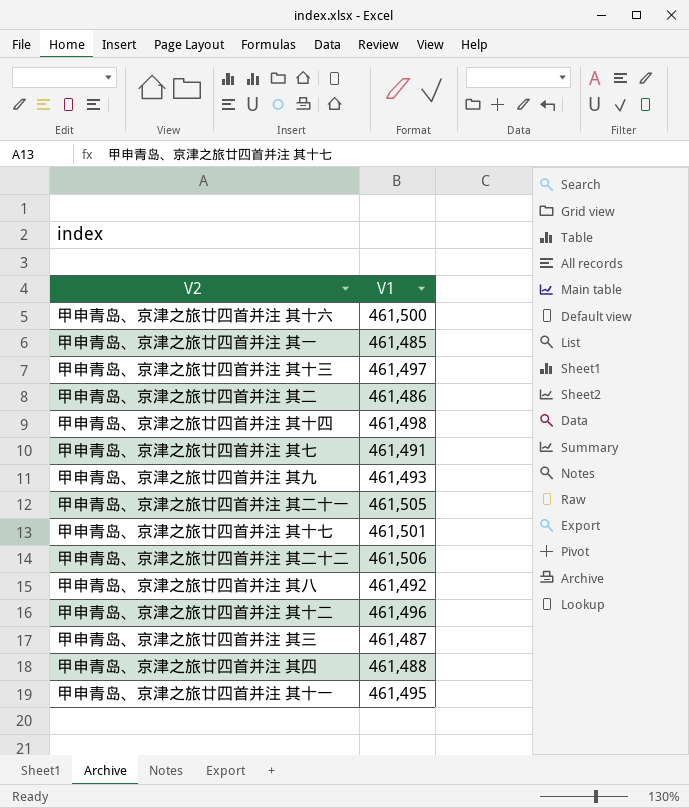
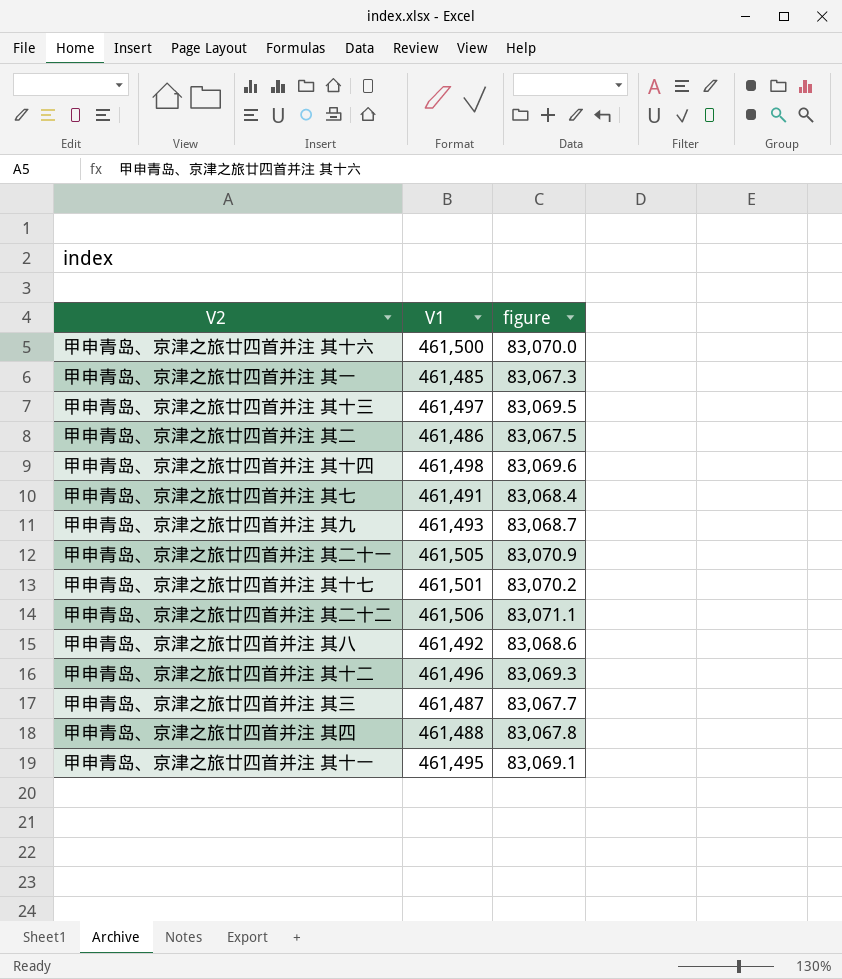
column figure | formula: none -> [V1] * 0.18

